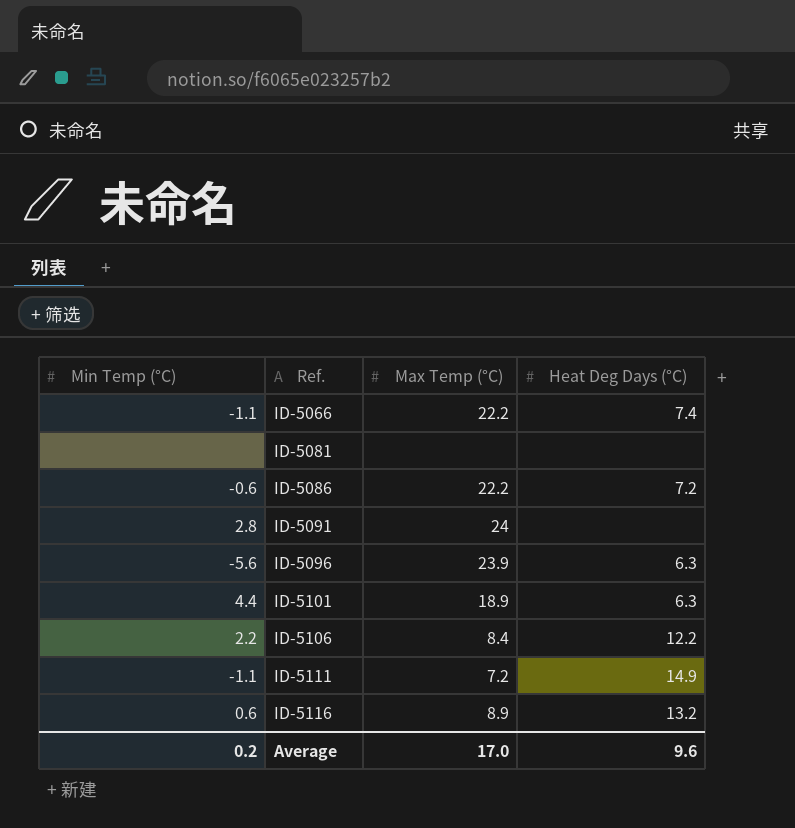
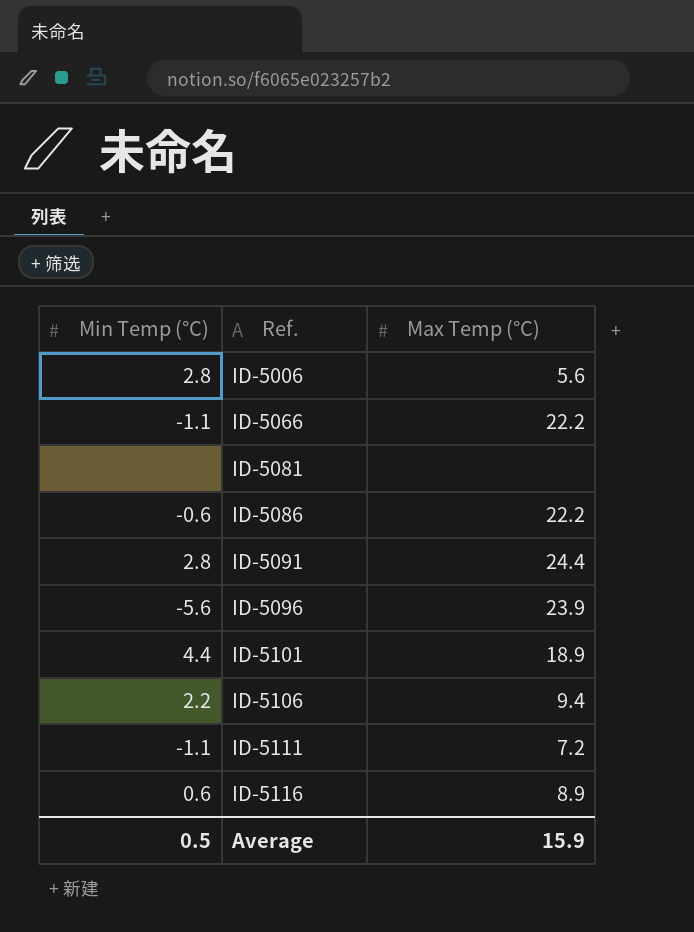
column Heat Deg Days (°C) | position: 4 -> none
row ID-5006: none -> 2.8 | 5.6
ID-5091 | Max Temp (°C): 24 -> 24.4
ID-5106 | Max Temp (°C): 8.4 -> 9.4
Average | Min Temp (°C): 0.2 -> 0.5
Average | Max Temp (°C): 17.0 -> 15.9

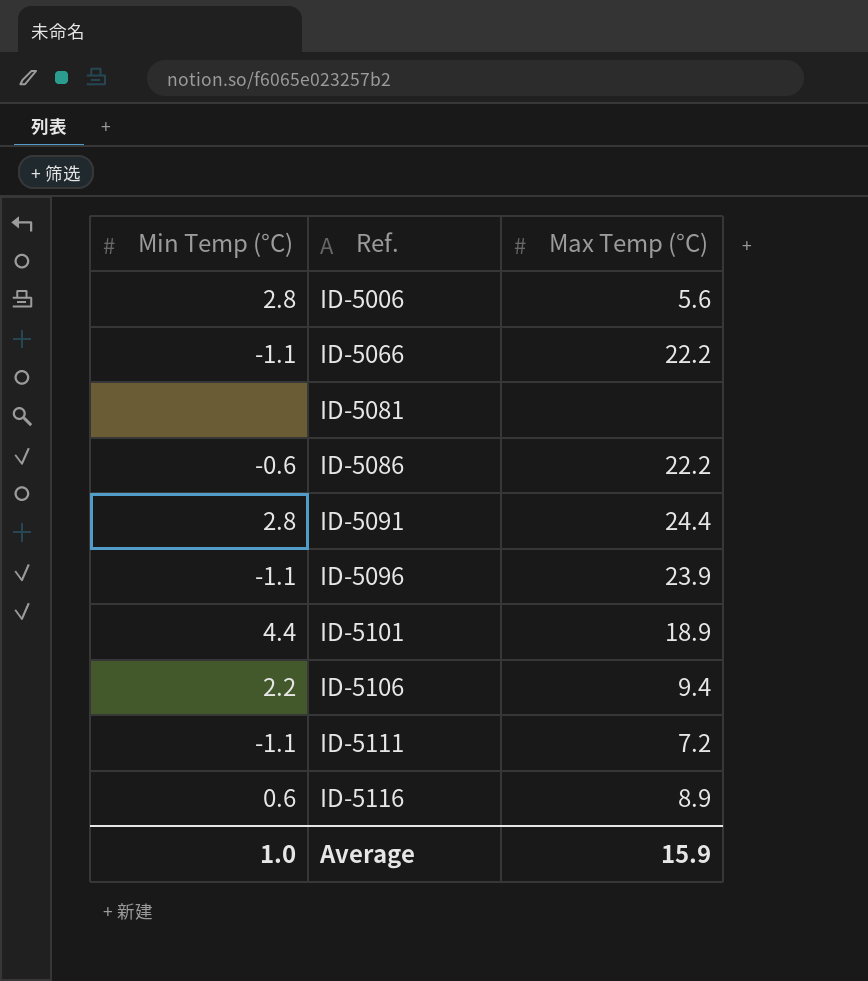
ID-5096 | Min Temp (°C): -5.6 -> -1.1
Average | Min Temp (°C): 0.5 -> 1.0

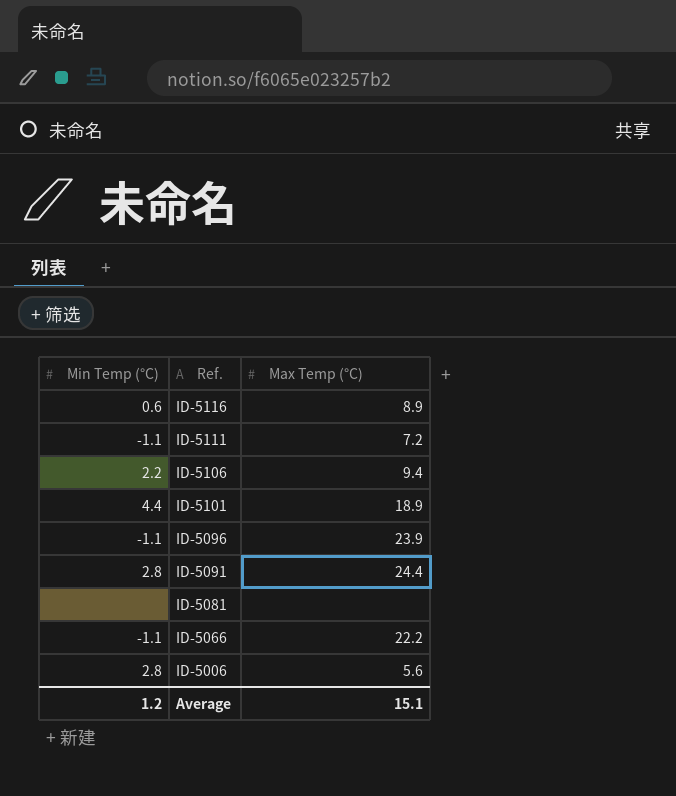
row order: Ref. ascending -> Ref. descending
row ID-5086: -0.6 | 22.2 -> none
Average | Min Temp (°C): 1.0 -> 1.2
Average | Max Temp (°C): 15.9 -> 15.1

